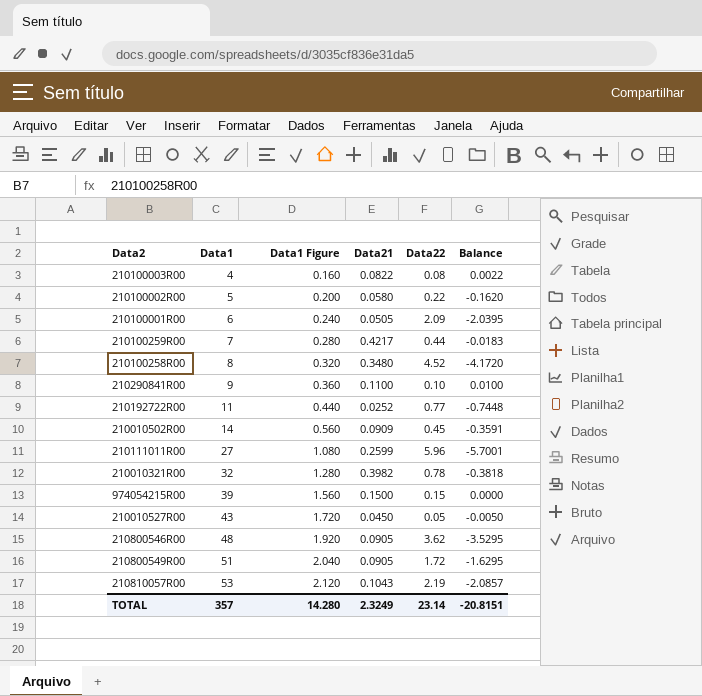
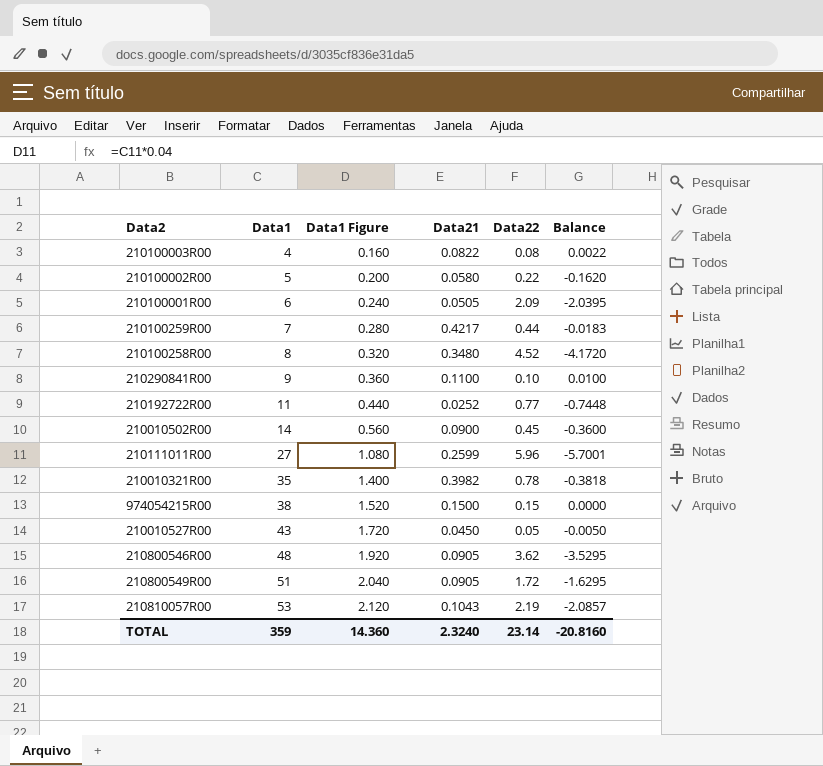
210010502R00 | Data21: 0.0909 -> 0.0900
210010502R00 | Balance: -0.3591 -> -0.3600
210010321R00 | Data1: 32 -> 35
210010321R00 | Data1 Figure: 1.280 -> 1.400
974054215R00 | Data1: 39 -> 38
974054215R00 | Data1 Figure: 1.560 -> 1.520
TOTAL | Data1: 357 -> 359
TOTAL | Data1 Figure: 14.280 -> 14.360
TOTAL | Data21: 2.3249 -> 2.3240
TOTAL | Balance: -20.8151 -> -20.8160

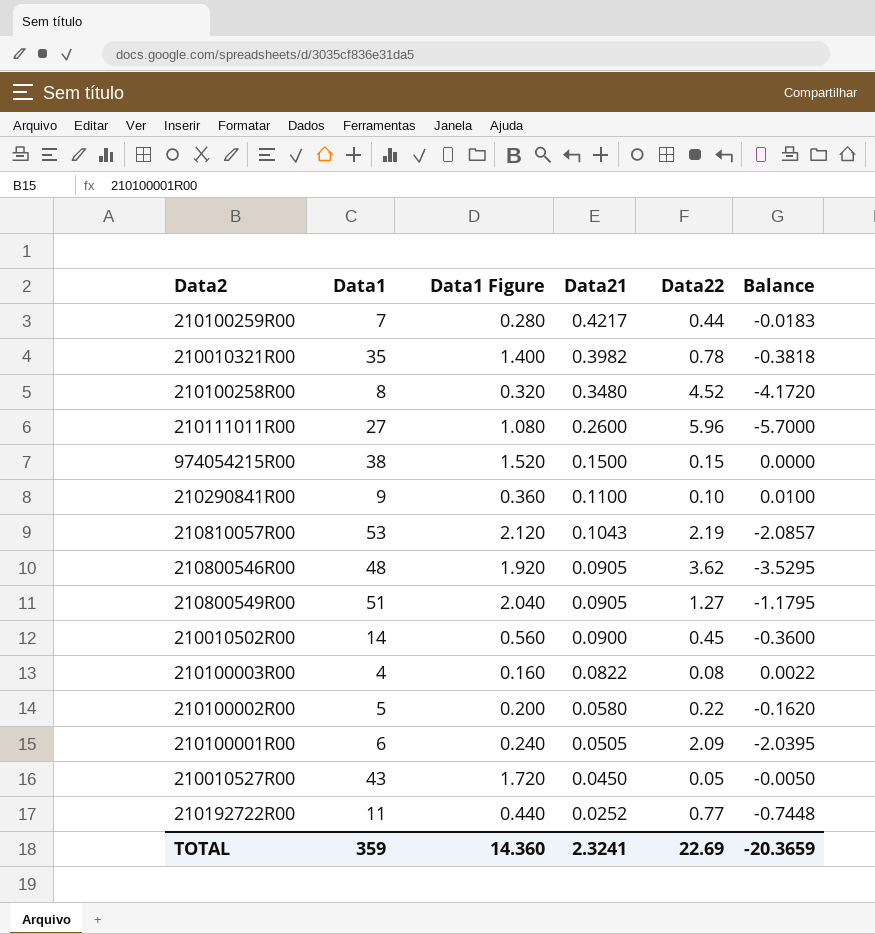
row order: Data1 ascending -> Data21 descending
210111011R00 | Data21: 0.2599 -> 0.2600
210111011R00 | Balance: -5.7001 -> -5.7000
210800549R00 | Data22: 1.72 -> 1.27
210800549R00 | Balance: -1.6295 -> -1.1795
TOTAL | Data21: 2.3240 -> 2.3241
TOTAL | Data22: 23.14 -> 22.69
TOTAL | Balance: -20.8160 -> -20.3659

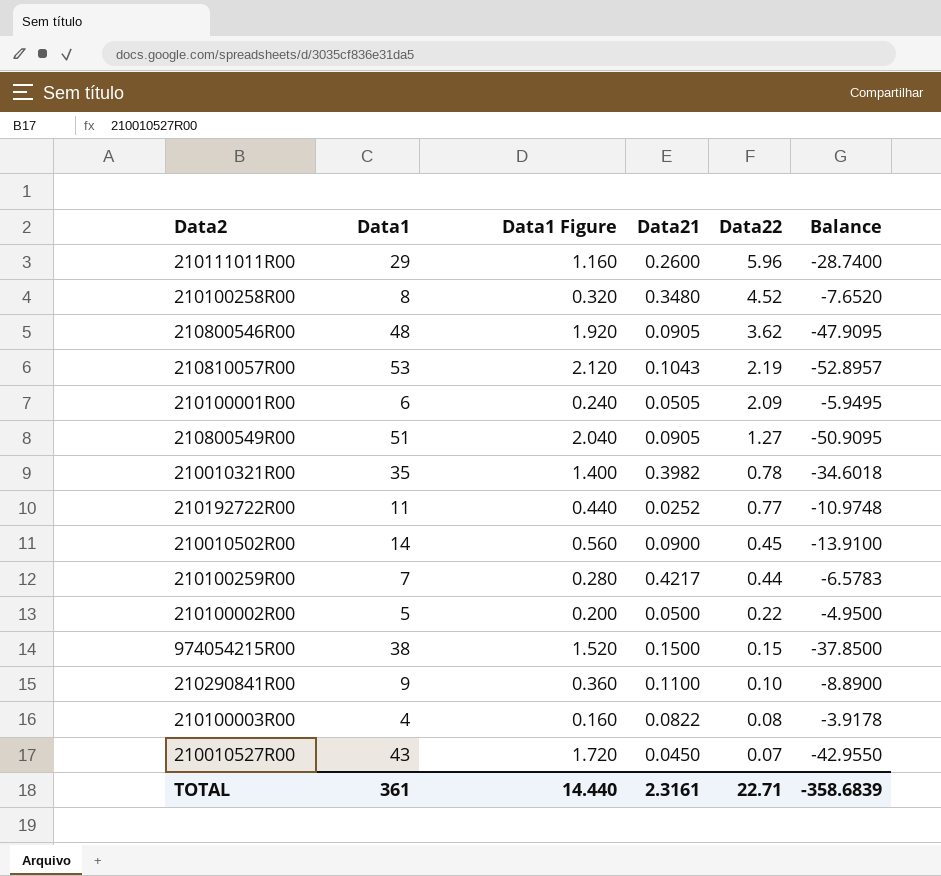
row order: Data21 descending -> Data22 descending
column Balance | formula: [Data21] - [Data22] -> [Data21] - [Data1]
210111011R00 | Data1: 27 -> 29
210111011R00 | Data1 Figure: 1.080 -> 1.160
210100002R00 | Data21: 0.0580 -> 0.0500
210010527R00 | Data22: 0.05 -> 0.07
TOTAL | Data1: 359 -> 361
TOTAL | Data1 Figure: 14.360 -> 14.440
TOTAL | Data21: 2.3241 -> 2.3161
TOTAL | Data22: 22.69 -> 22.71
TOTAL | Balance: -20.3659 -> -358.6839

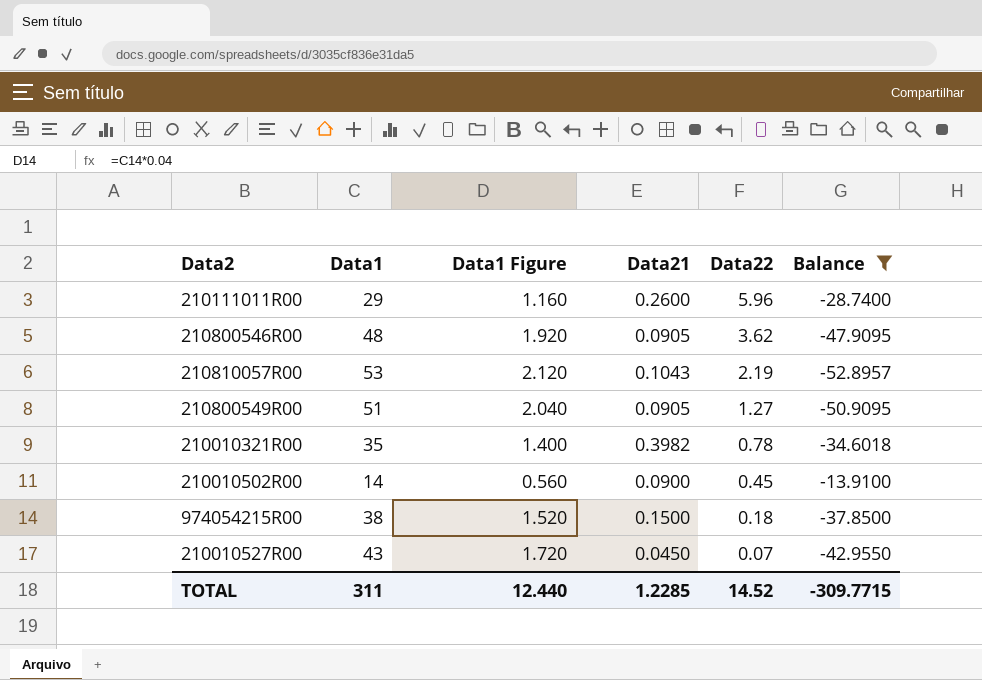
filter: none -> Balance <= -13.9100
974054215R00 | Data22: 0.15 -> 0.18
TOTAL | Data1: 361 -> 311
TOTAL | Data1 Figure: 14.440 -> 12.440
TOTAL | Data21: 2.3161 -> 1.2285
TOTAL | Data22: 22.71 -> 14.52
TOTAL | Balance: -358.6839 -> -309.7715

